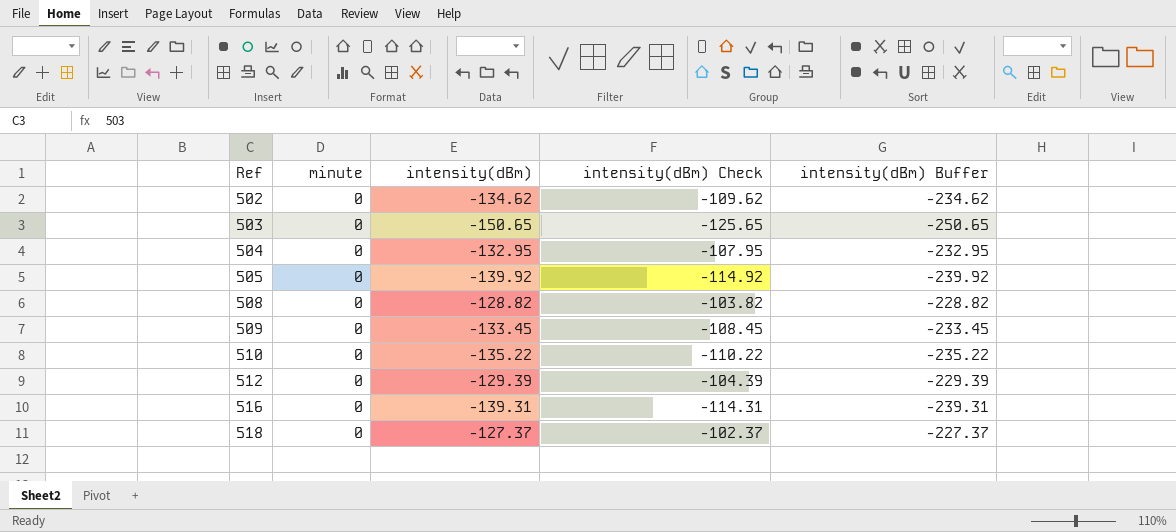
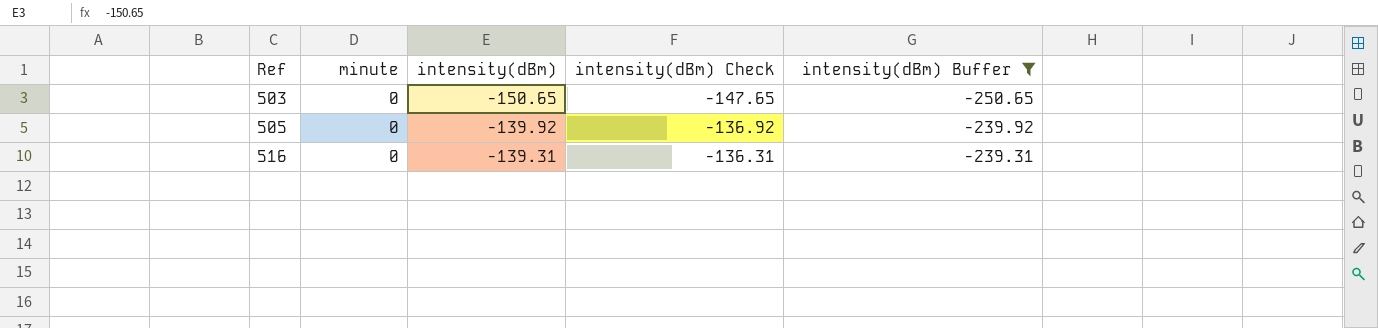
filter: none -> intensity(dBm) Buffer <= -239.31
column intensity(dBm) Check | formula: [intensity(dBm)] + 25 -> [intensity(dBm)] + 3

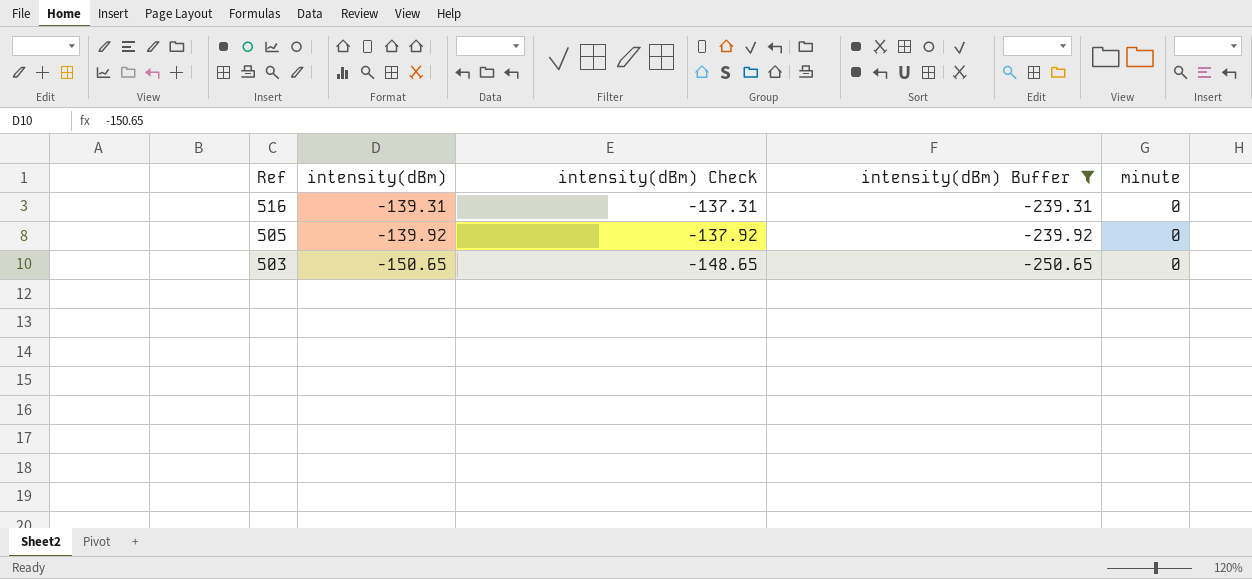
row order: Ref ascending -> Ref descending
column intensity(dBm) Check | formula: [intensity(dBm)] + 3 -> [intensity(dBm)] + 2
column minute | position: 2 -> 5

